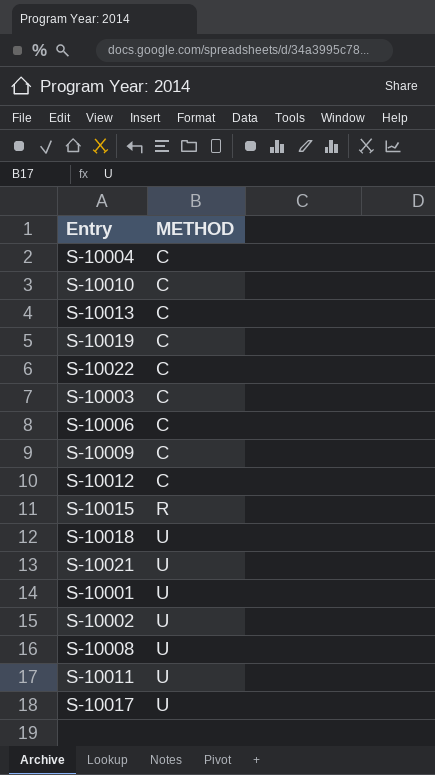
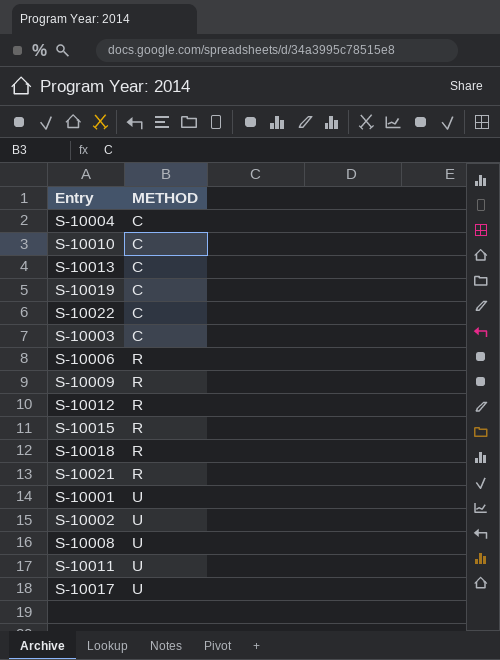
S-10006 | METHOD: C -> R
S-10009 | METHOD: C -> R
S-10012 | METHOD: C -> R
S-10018 | METHOD: U -> R
S-10021 | METHOD: U -> R

